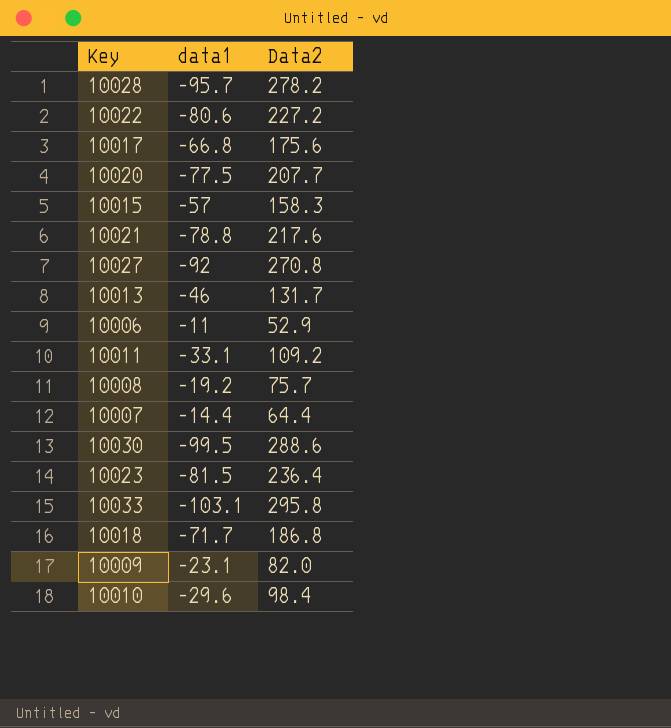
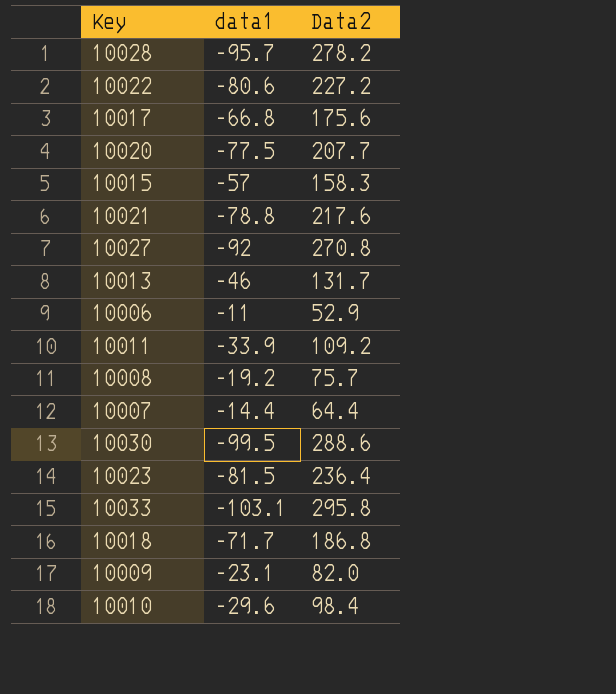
10011 | data1: -33.1 -> -33.9

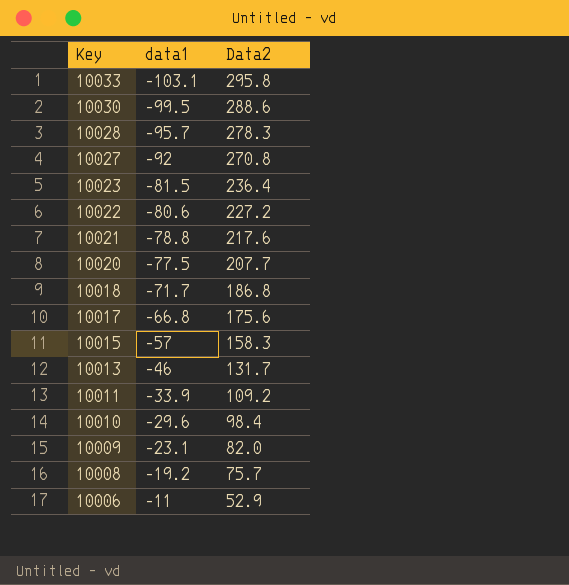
row order: none -> Key descending
row 10007: -14.4 | 64.4 -> none
10028 | Data2: 278.2 -> 278.3

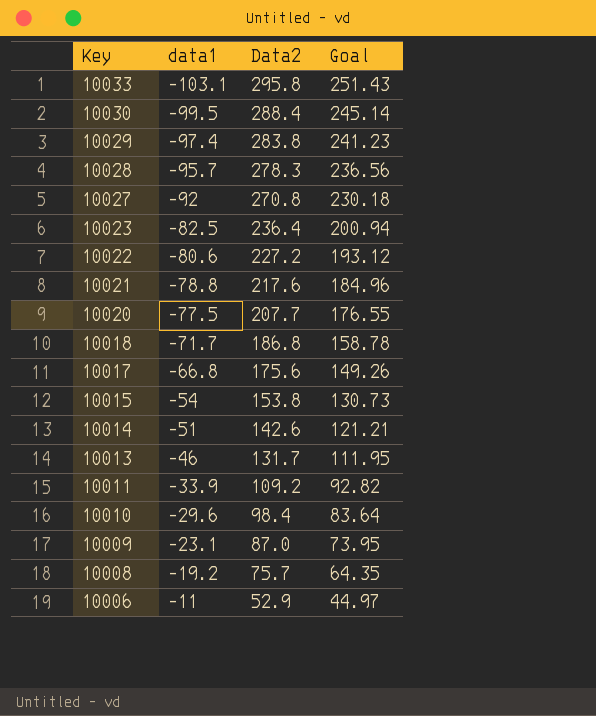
column Goal | formula: none -> [Data2] * 0.85
10030 | Data2: 288.6 -> 288.4
row 10029: none -> -97.4 | 283.8 | 241.23
10023 | data1: -81.5 -> -82.5
10015 | data1: -57 -> -54
10015 | Data2: 158.3 -> 153.8
row 10014: none -> -51 | 142.6 | 121.21
10009 | Data2: 82.0 -> 87.0

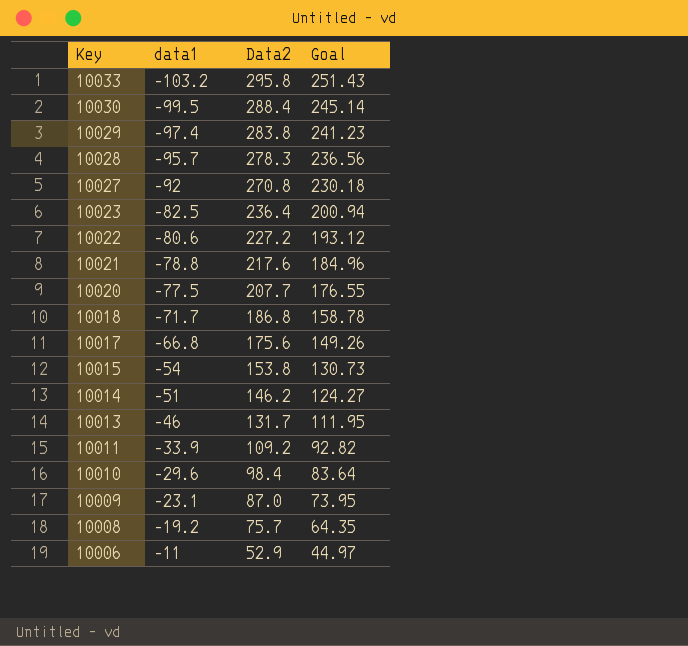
10033 | data1: -103.1 -> -103.2
10014 | Data2: 142.6 -> 146.2
10014 | Goal: 121.21 -> 124.27

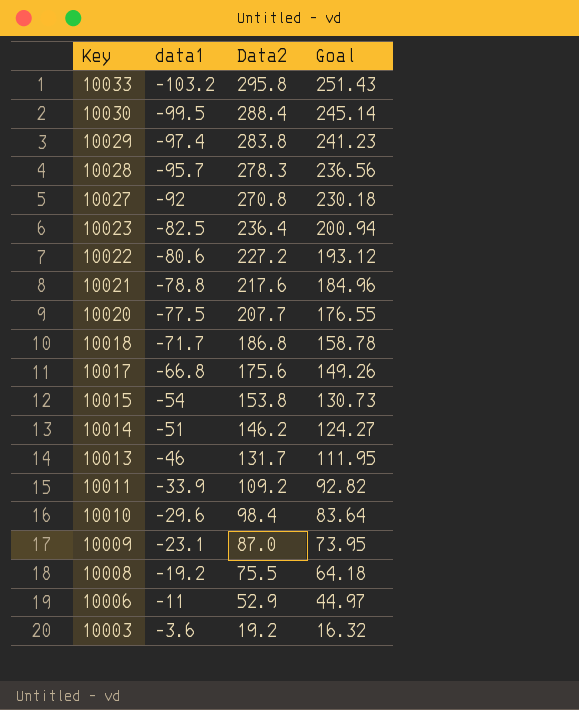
10008 | Data2: 75.7 -> 75.5
10008 | Goal: 64.35 -> 64.18
row 10003: none -> -3.6 | 19.2 | 16.32

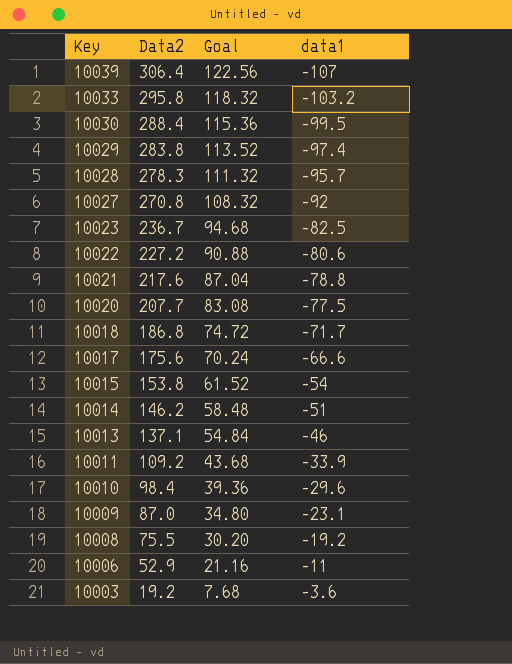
column Goal | formula: [Data2] * 0.85 -> [Data2] * 0.4
column data1 | position: 2 -> 4
row 10039: none -> 306.4 | 122.56 | -107
10023 | Data2: 236.4 -> 236.7
10017 | data1: -66.8 -> -66.6
10013 | Data2: 131.7 -> 137.1

